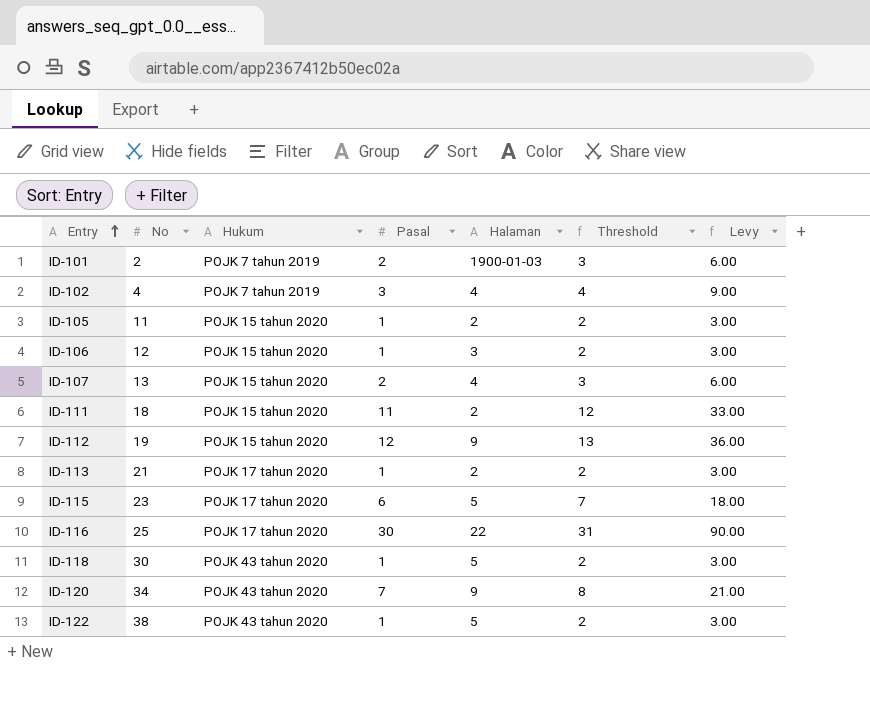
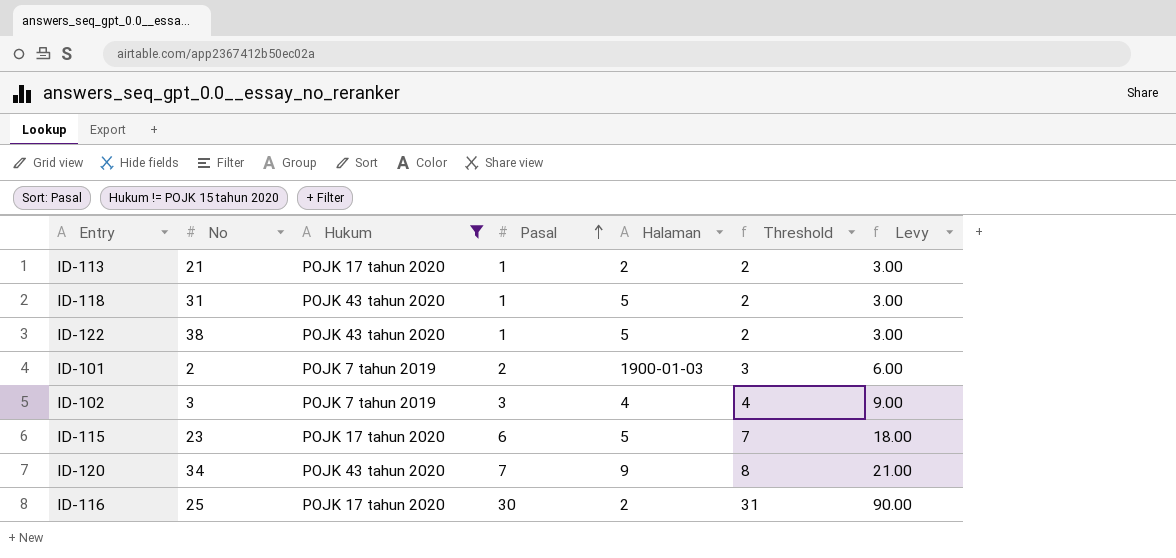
filter: none -> Hukum != POJK 15 tahun 2020
row order: Entry ascending -> Pasal ascending
ID-118 | No: 30 -> 31
ID-102 | No: 4 -> 3
ID-116 | Halaman: 22 -> 2

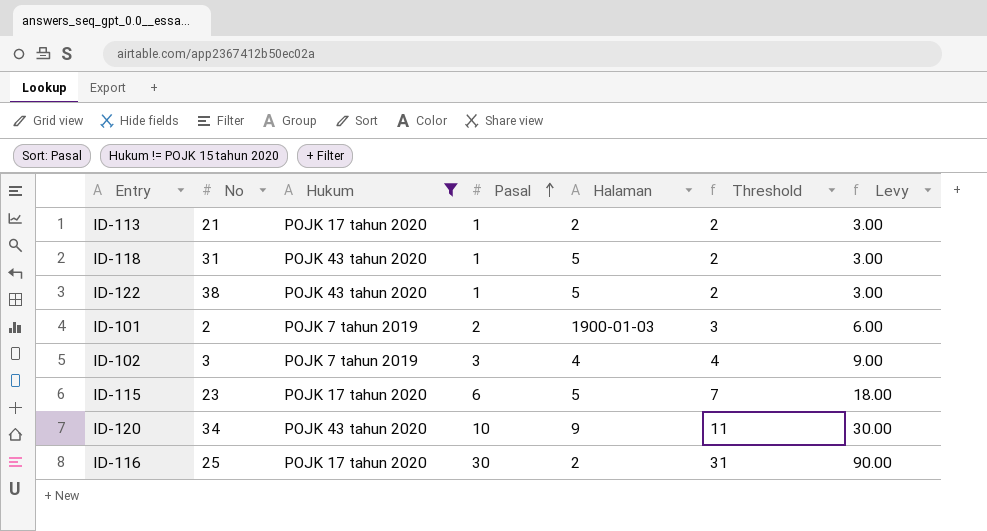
ID-120 | Pasal: 7 -> 10
ID-120 | Threshold: 8 -> 11
ID-120 | Levy: 21.00 -> 30.00

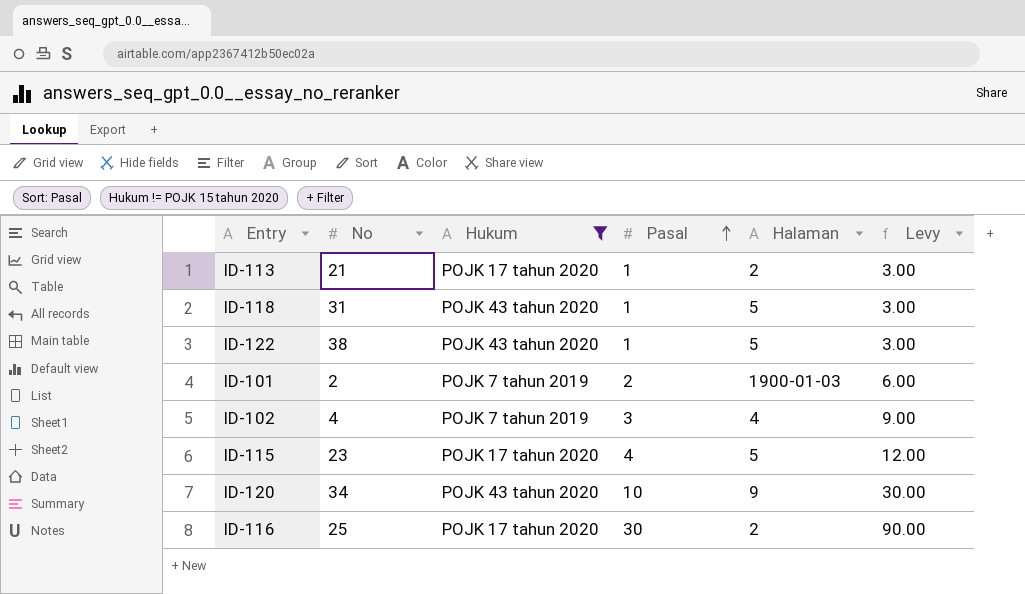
column Threshold | formula: [Pasal] + 1 -> none
ID-102 | No: 3 -> 4
ID-115 | Pasal: 6 -> 4
ID-115 | Levy: 18.00 -> 12.00

